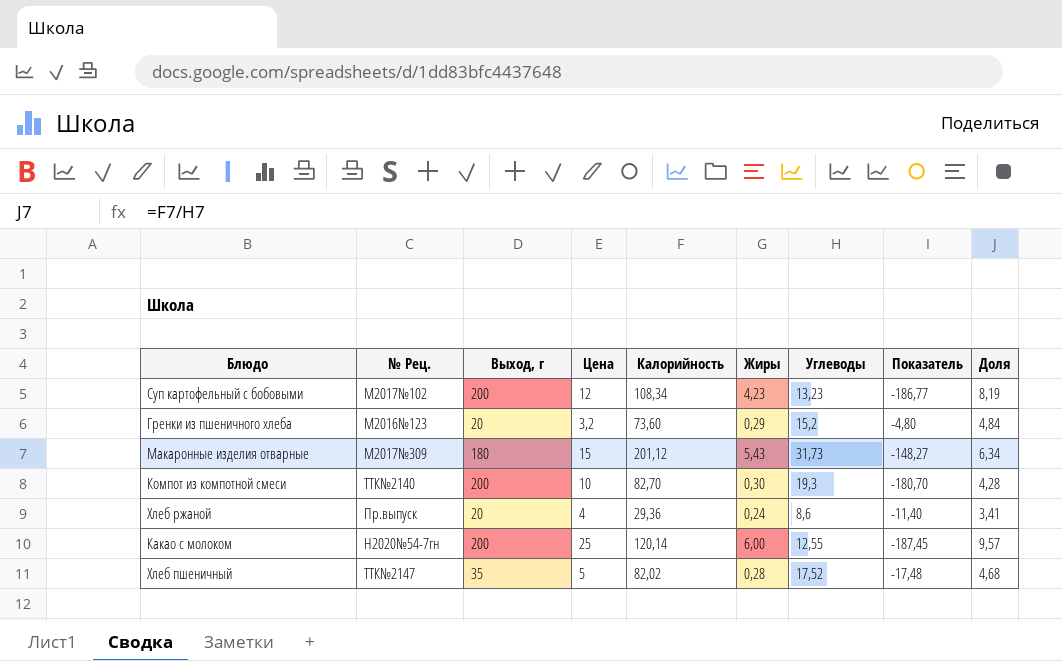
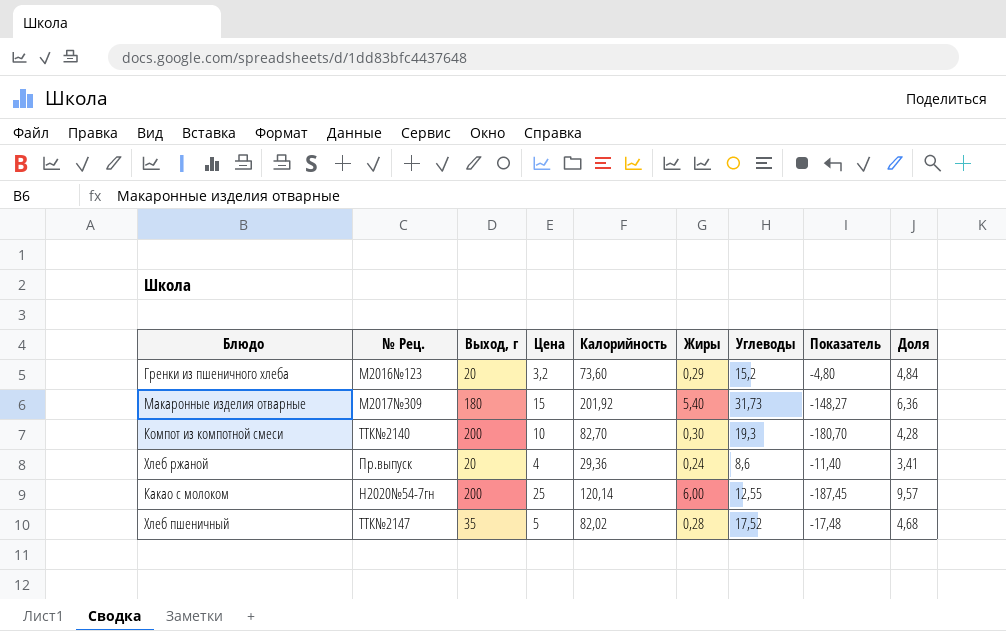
row Суп картофельный с бобовыми: М2017№102 | 200 | 12 | 108,34 | 4,23 | 13,23 | -186,77 | 8,19 -> none
Макаронные изделия отварные | Калорийность: 201,12 -> 201,92
Макаронные изделия отварные | Жиры: 5,43 -> 5,40
Макаронные изделия отварные | Доля: 6,34 -> 6,36

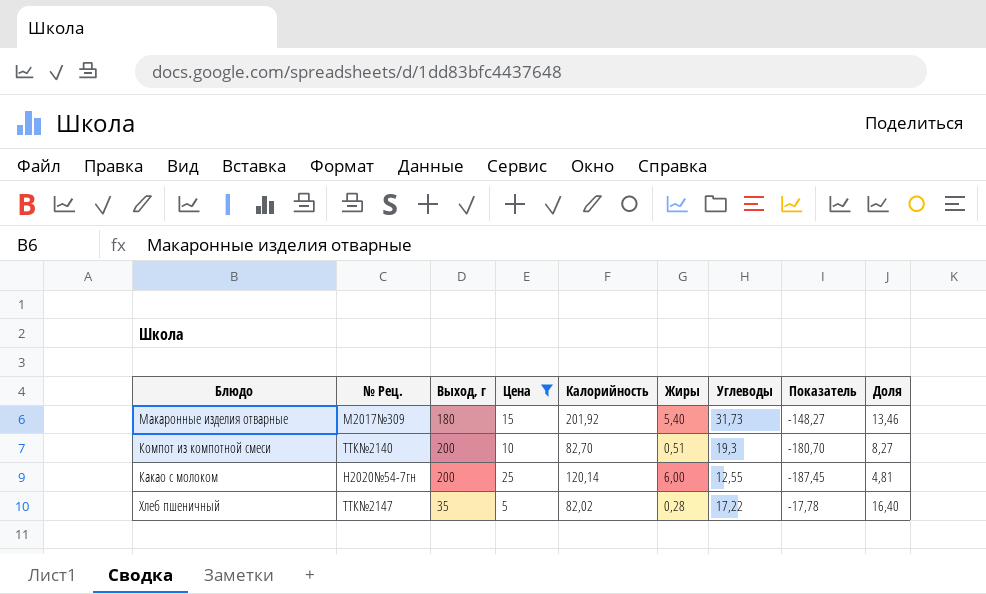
filter: none -> Цена >= 5
column Доля | formula: [Калорийность] / [Углеводы] -> [Калорийность] / [Цена]
Компот из компотной смеси | Жиры: 0,30 -> 0,51
Хлеб пшеничный | Углеводы: 17,52 -> 17,22
Хлеб пшеничный | Показатель: -17,48 -> -17,78

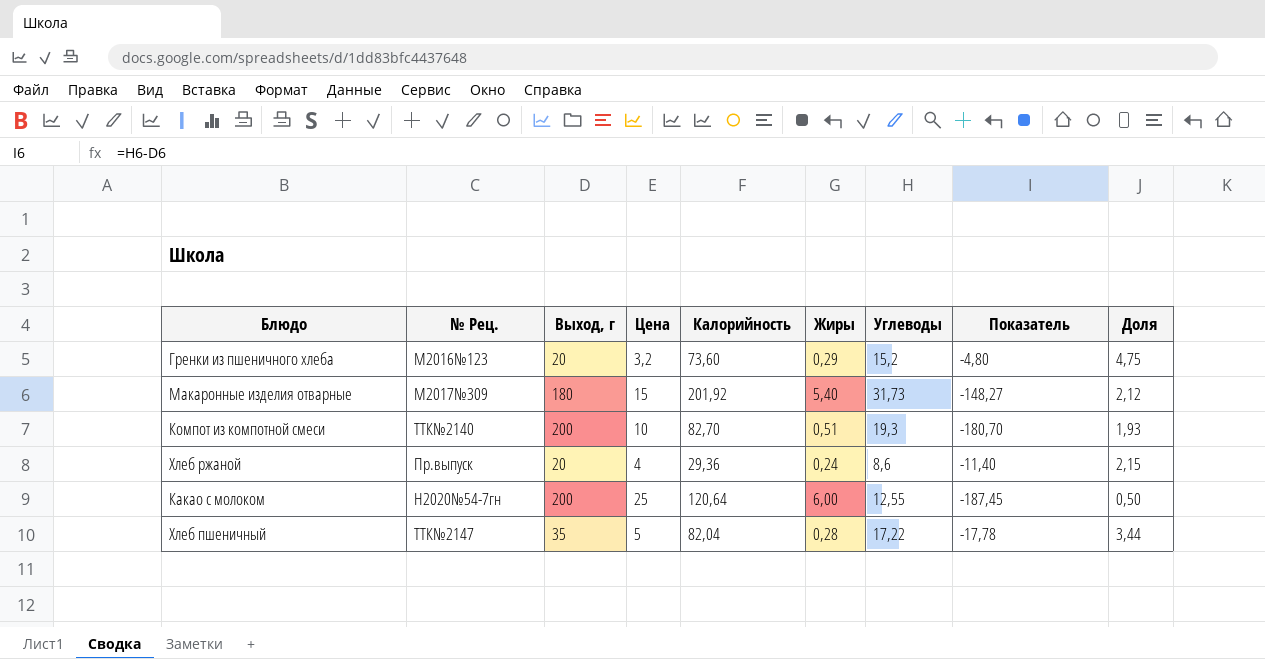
filter: Цена >= 5 -> none
column Доля | formula: [Калорийность] / [Цена] -> [Углеводы] / [Цена]
Какао с молоком | Калорийность: 120,14 -> 120,64
Хлеб пшеничный | Калорийность: 82,02 -> 82,04

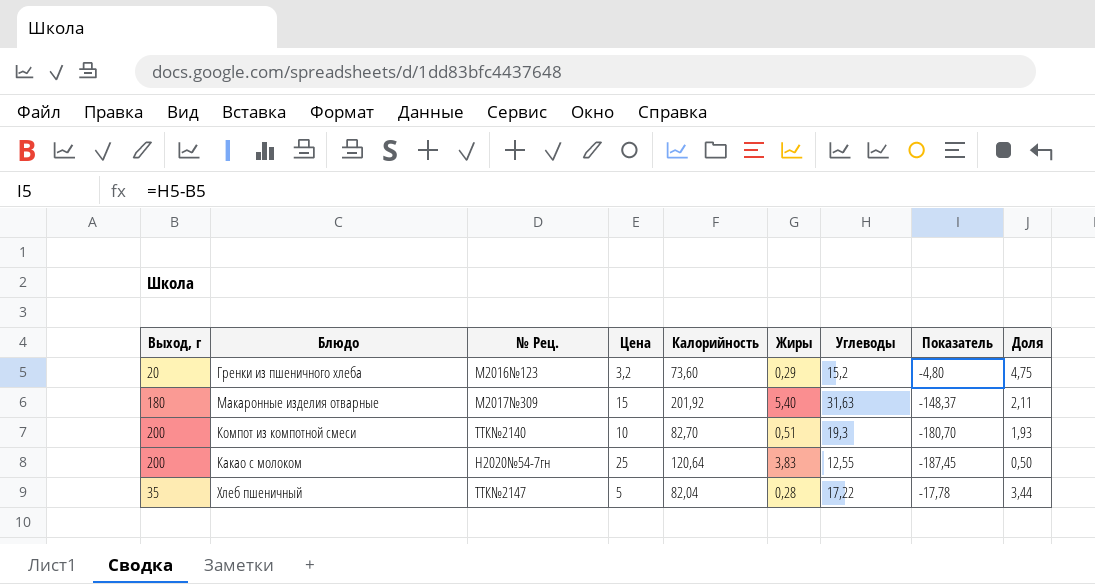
column Выход, г | position: 3 -> 1
row Хлеб ржаной: Пр.выпуск | 20 | 4 | 29,36 | 0,24 | 8,6 | -11,40 | 2,15 -> none
Макаронные изделия отварные | Углеводы: 31,73 -> 31,63
Макаронные изделия отварные | Показатель: -148,27 -> -148,37
Макаронные изделия отварные | Доля: 2,12 -> 2,11
Какао с молоком | Жиры: 6,00 -> 3,83

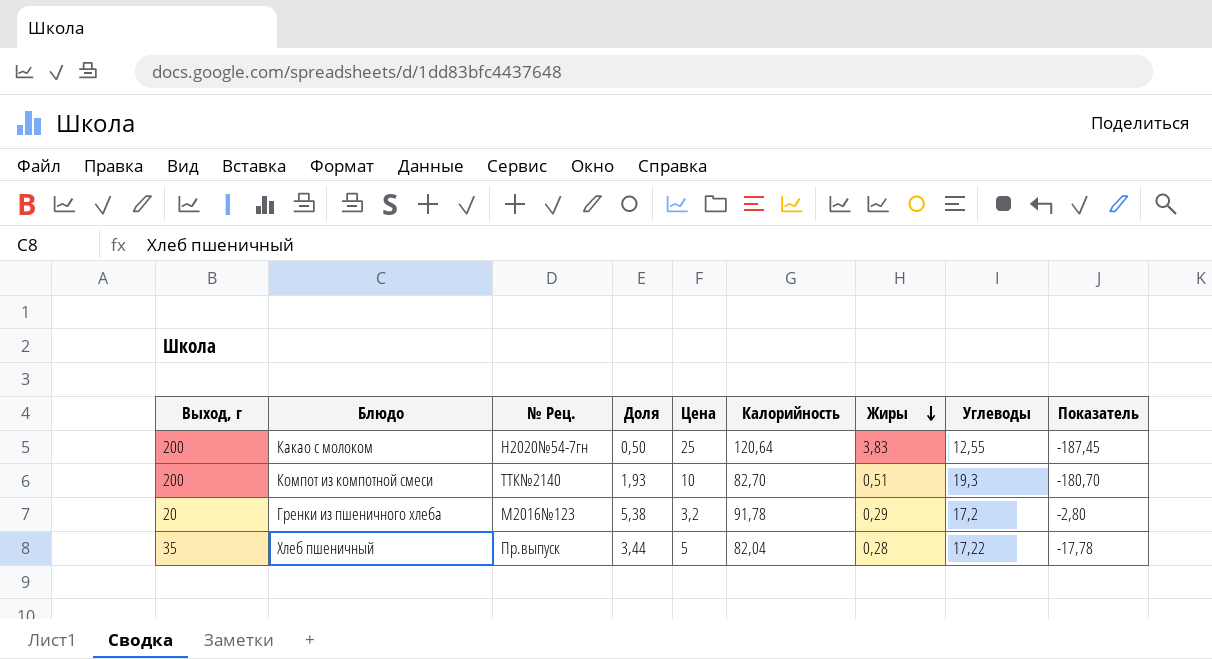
row order: none -> Жиры descending
column Доля | position: 9 -> 4
row Макаронные изделия отварные: 180 | М2017№309 | 15 | 201,92 | 5,40 | 31,63 | -148,37 | 2,11 -> none
Гренки из пшеничного хлеба | Доля: 4,75 -> 5,38
Гренки из пшеничного хлеба | Калорийность: 73,60 -> 91,78
Гренки из пшеничного хлеба | Углеводы: 15,2 -> 17,2
Гренки из пшеничного хлеба | Показатель: -4,80 -> -2,80
Хлеб пшеничный | № Рец.: ТТК№2147 -> Пр.выпуск

